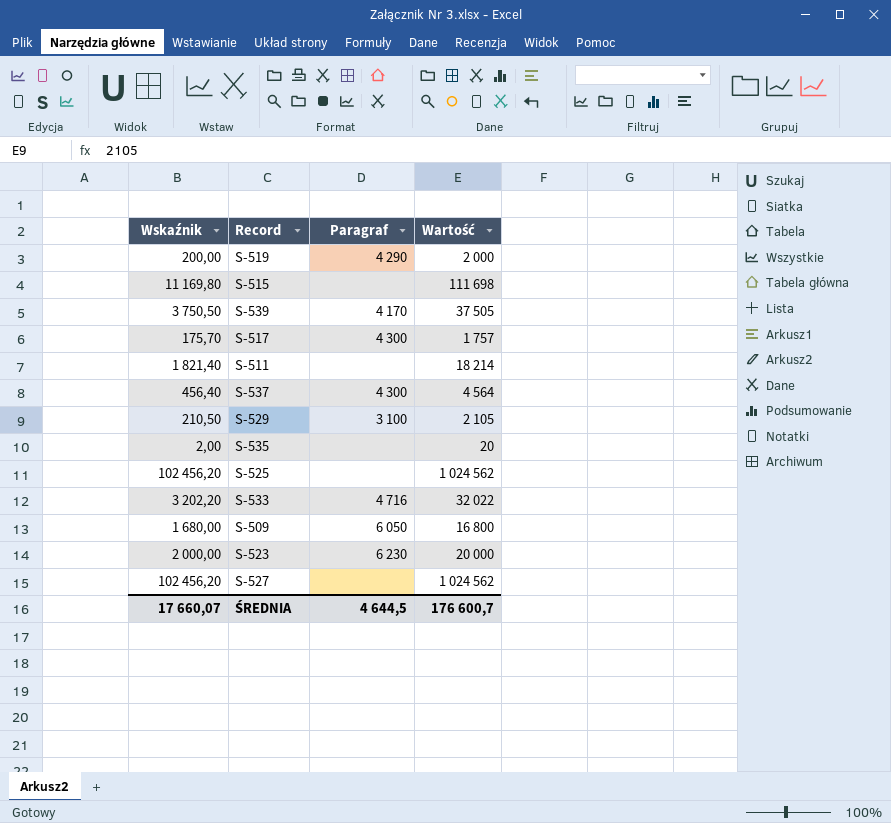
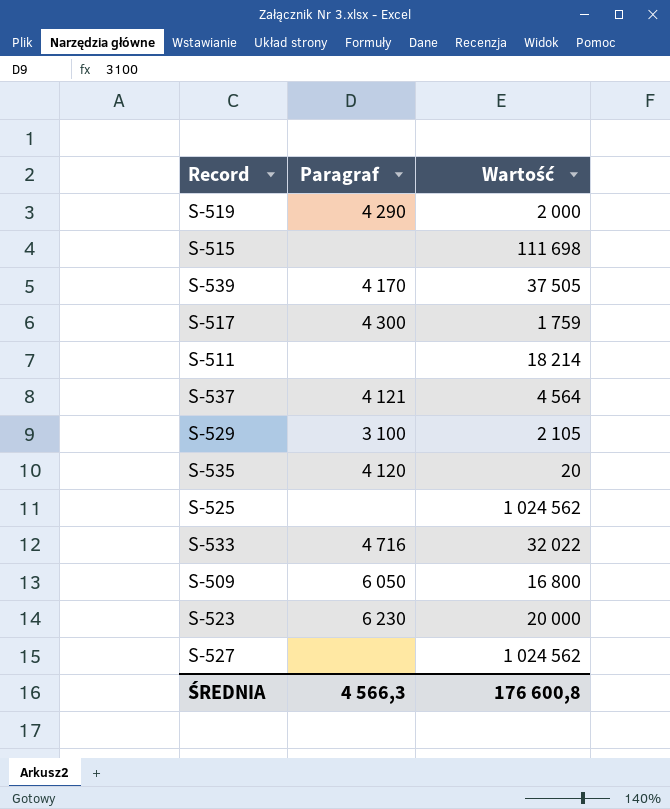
column Wskaźnik | formula: [Wartość] * 0,1 -> none
S-517 | Wartość: 1 757 -> 1 759
S-537 | Paragraf: 4 300 -> 4 121
S-535 | Paragraf: none -> 4 120
ŚREDNIA | Paragraf: 4 644,5 -> 4 566,3
ŚREDNIA | Wartość: 176 600,7 -> 176 600,8

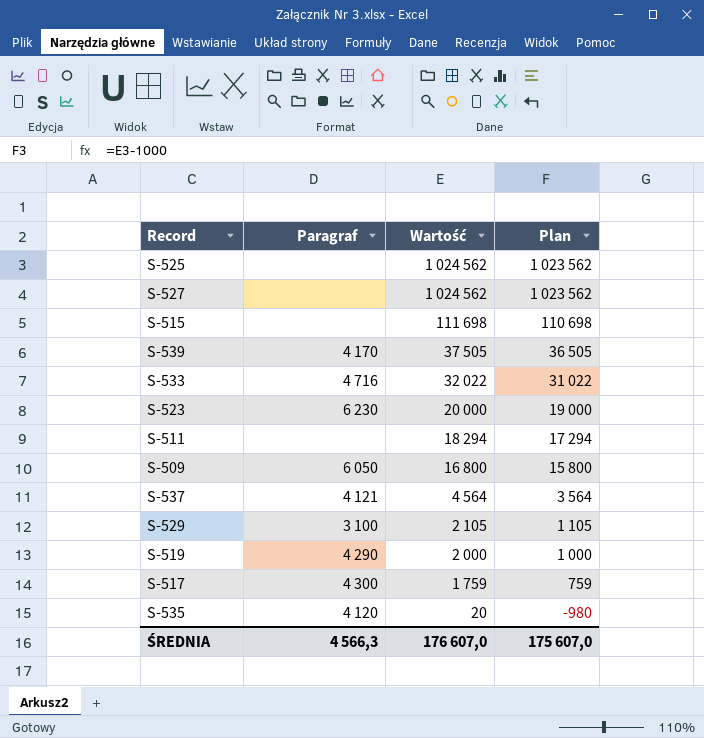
row order: none -> Wartość descending
column Plan | formula: none -> [Wartość] - 1000
S-511 | Wartość: 18 214 -> 18 294
ŚREDNIA | Wartość: 176 600,8 -> 176 607,0

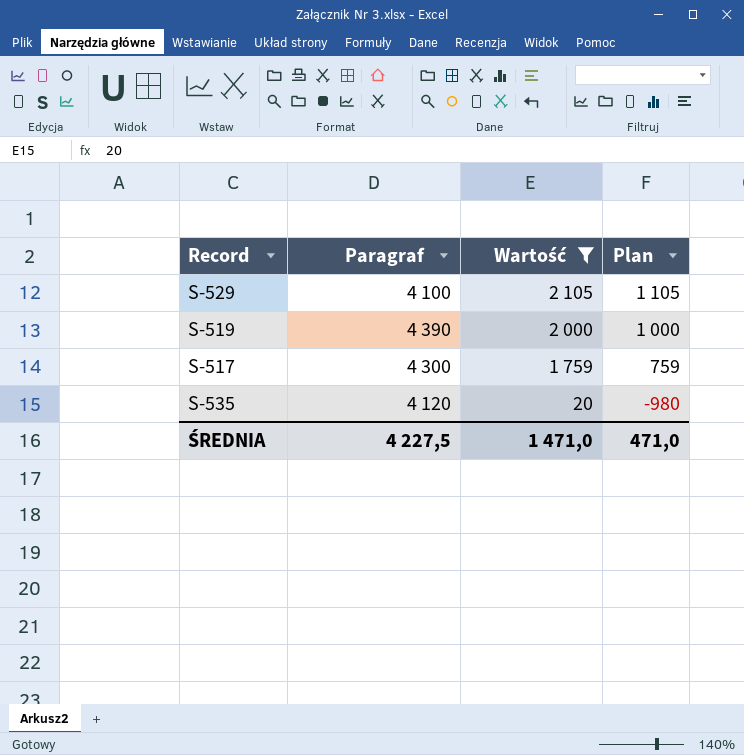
filter: none -> Wartość <= 2 105
S-529 | Paragraf: 3 100 -> 4 100
S-519 | Paragraf: 4 290 -> 4 390
ŚREDNIA | Paragraf: 4 566,3 -> 4 227,5
ŚREDNIA | Wartość: 176 607,0 -> 1 471,0
ŚREDNIA | Plan: 175 607,0 -> 471,0

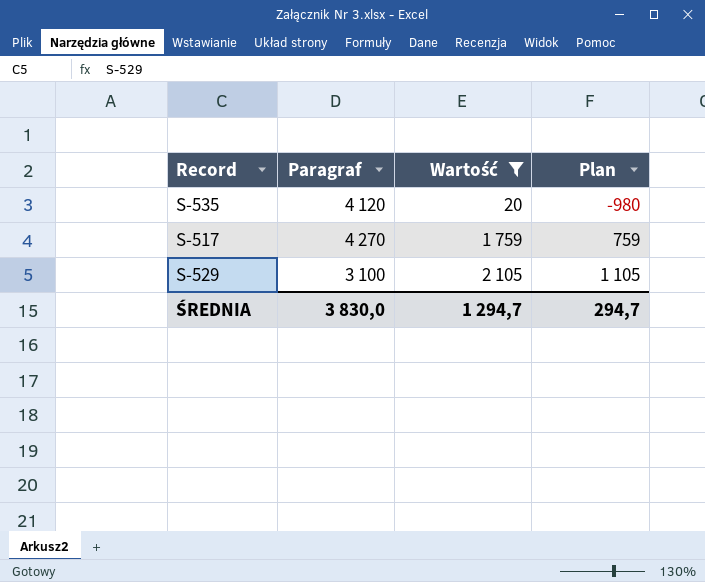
row order: Wartość descending -> Wartość ascending
row S-519: 4 390 | 2 000 | 1 000 -> none
S-517 | Paragraf: 4 300 -> 4 270
S-529 | Paragraf: 4 100 -> 3 100
ŚREDNIA | Paragraf: 4 227,5 -> 3 830,0
ŚREDNIA | Wartość: 1 471,0 -> 1 294,7
ŚREDNIA | Plan: 471,0 -> 294,7

